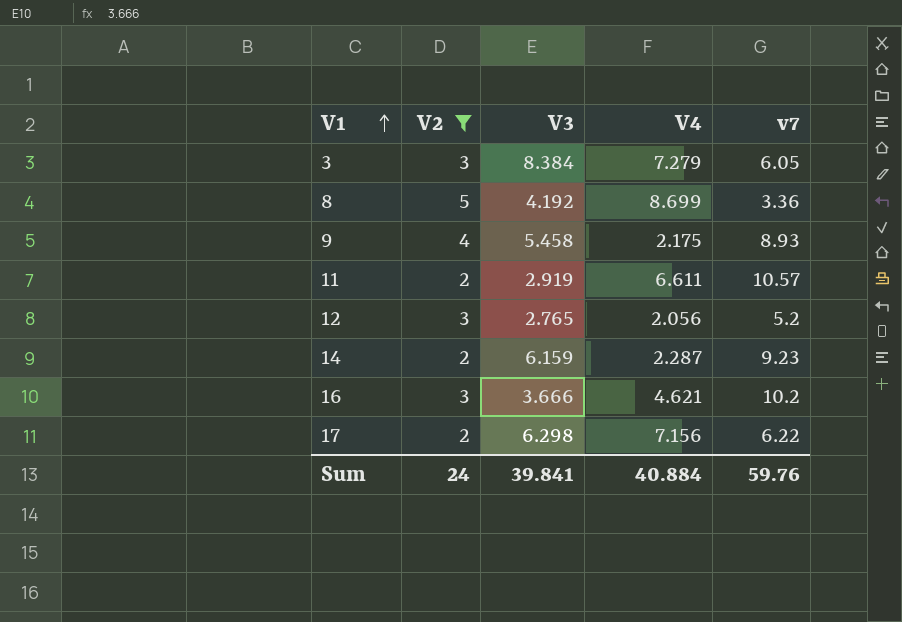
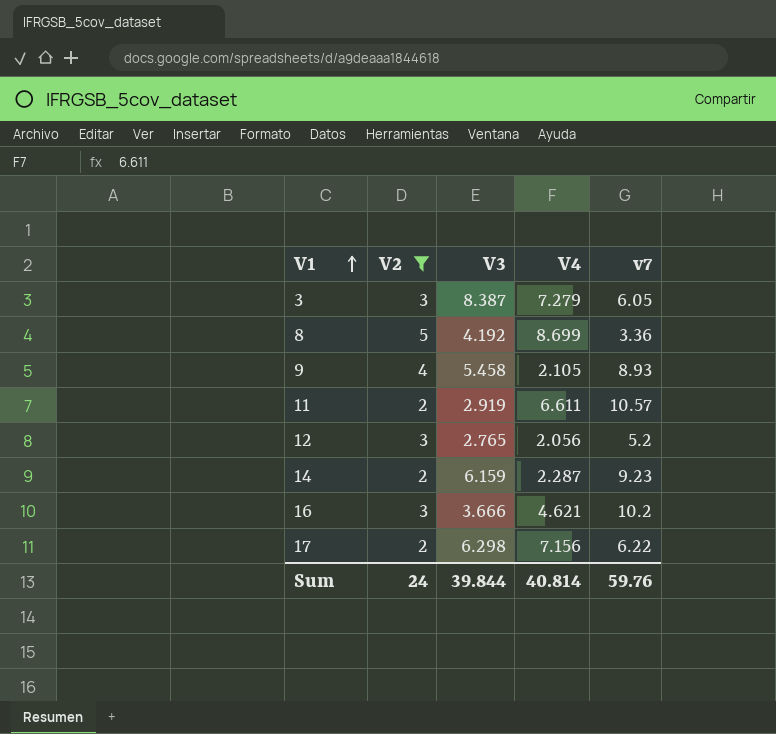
3 | V3: 8.384 -> 8.387
9 | V4: 2.175 -> 2.105
Sum | V3: 39.841 -> 39.844
Sum | V4: 40.884 -> 40.814

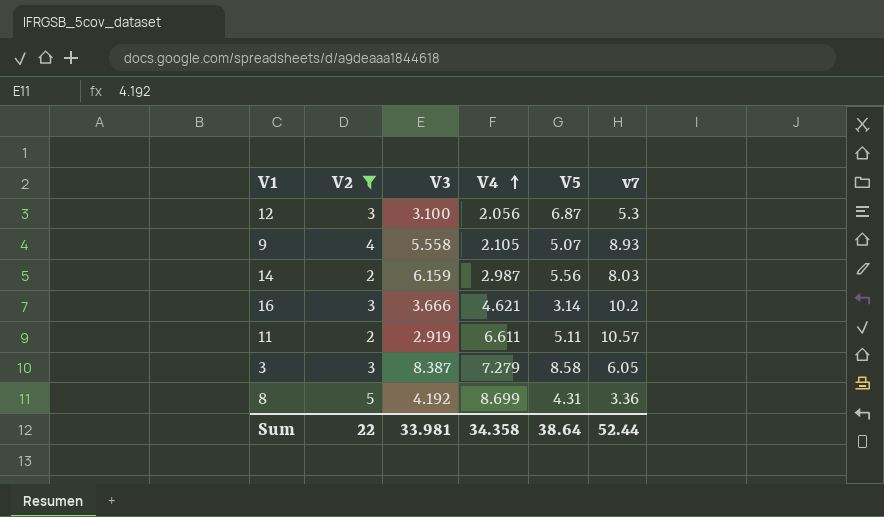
row order: V1 ascending -> V4 ascending
column V5 | position: none -> 5
row 17: 2 | 6.298 | 7.156 | 6.22 -> none
12 | V3: 2.765 -> 3.100
12 | v7: 5.2 -> 5.3
9 | V3: 5.458 -> 5.558
14 | V4: 2.287 -> 2.987
14 | v7: 9.23 -> 8.03
Sum | V2: 24 -> 22
Sum | V3: 39.844 -> 33.981
Sum | V4: 40.814 -> 34.358
Sum | v7: 59.76 -> 52.44

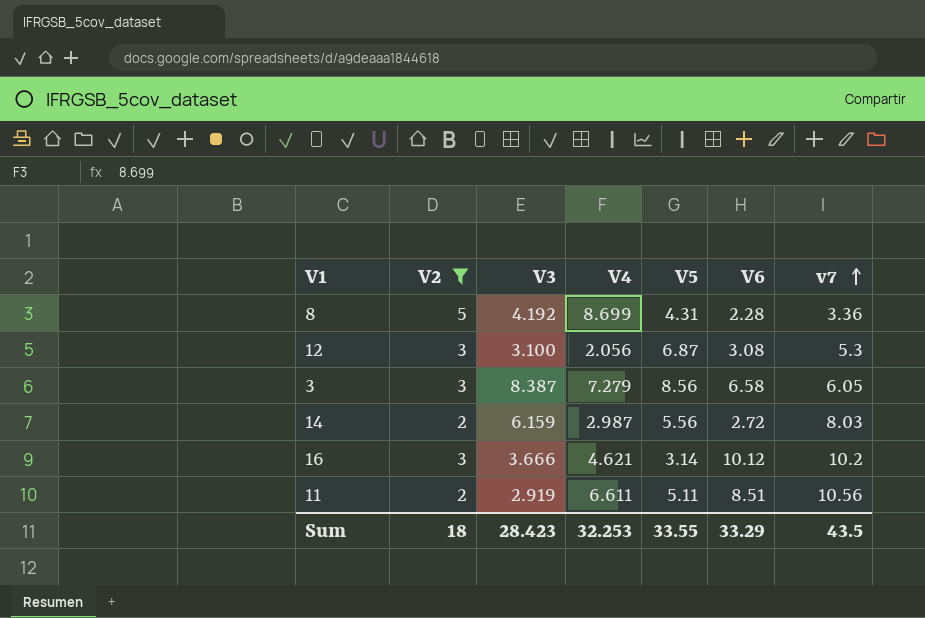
row order: V4 ascending -> v7 ascending
column V6 | position: none -> 6
row 9: 4 | 5.558 | 2.105 | 5.07 | 8.93 -> none
3 | V5: 8.58 -> 8.56
11 | v7: 10.57 -> 10.56
Sum | V2: 22 -> 18
Sum | V3: 33.981 -> 28.423
Sum | V4: 34.358 -> 32.253
Sum | V5: 38.64 -> 33.55
Sum | v7: 52.44 -> 43.5

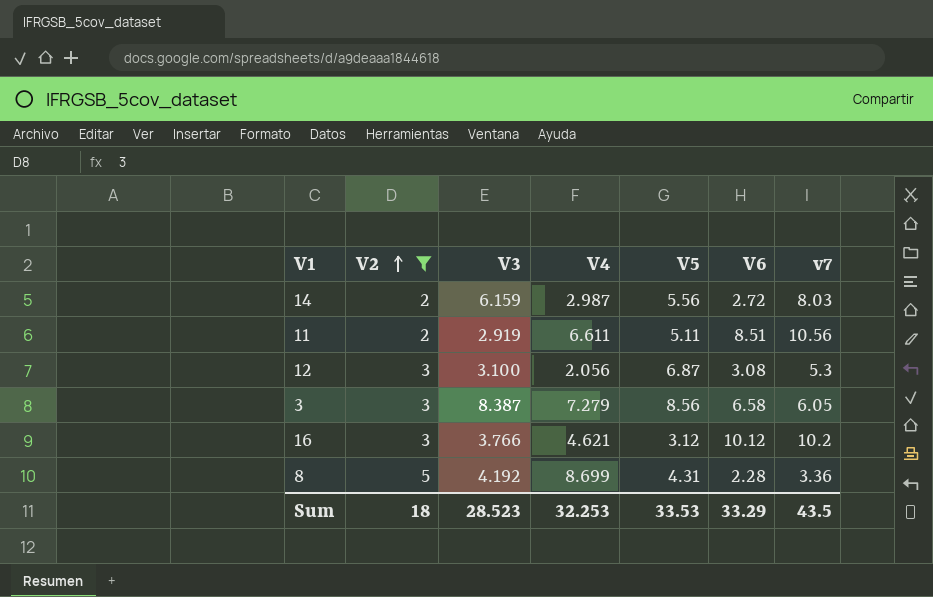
row order: v7 ascending -> V2 ascending
16 | V3: 3.666 -> 3.766
16 | V5: 3.14 -> 3.12
Sum | V3: 28.423 -> 28.523
Sum | V5: 33.55 -> 33.53

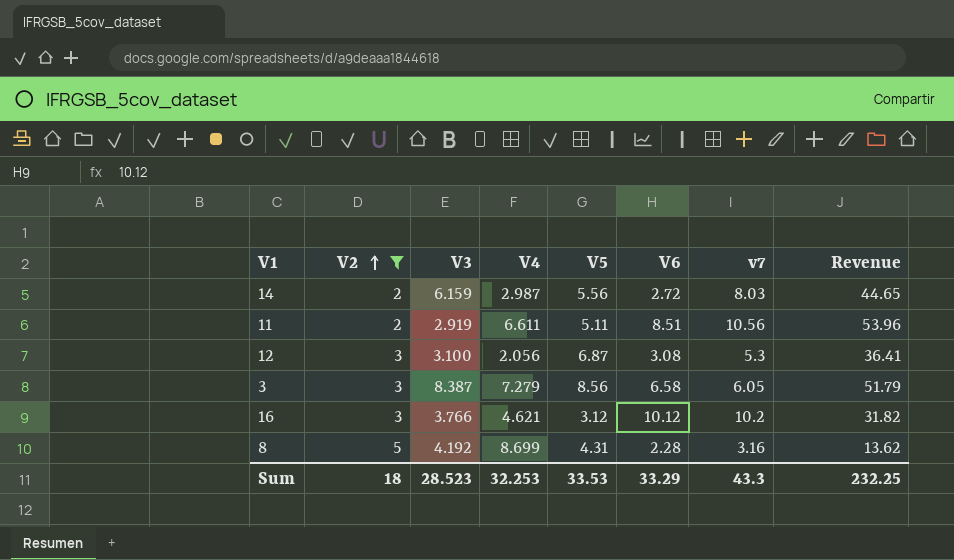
column Revenue | formula: none -> [V5] * [v7]
8 | v7: 3.36 -> 3.16
Sum | v7: 43.5 -> 43.3

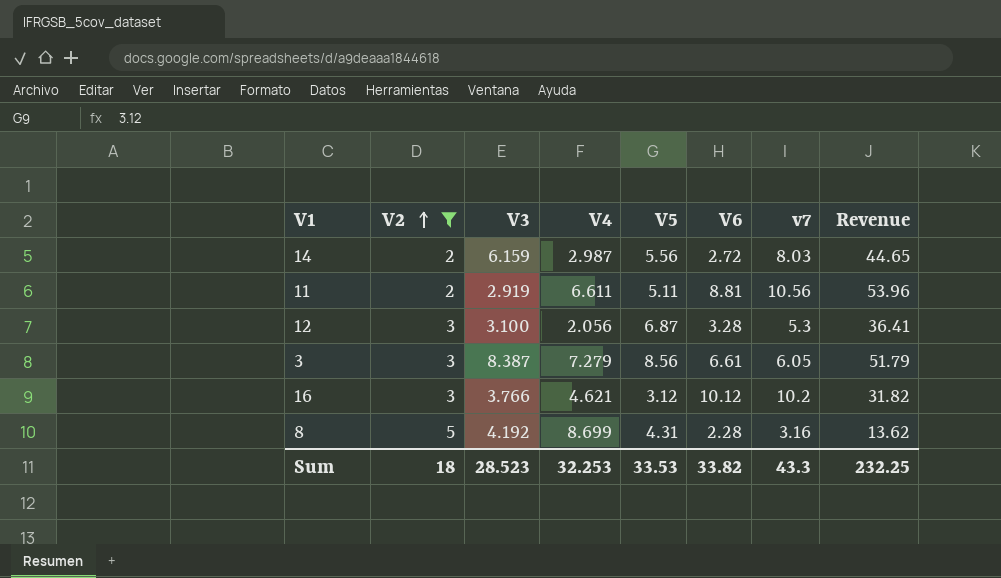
11 | V6: 8.51 -> 8.81
12 | V6: 3.08 -> 3.28
3 | V6: 6.58 -> 6.61
Sum | V6: 33.29 -> 33.82

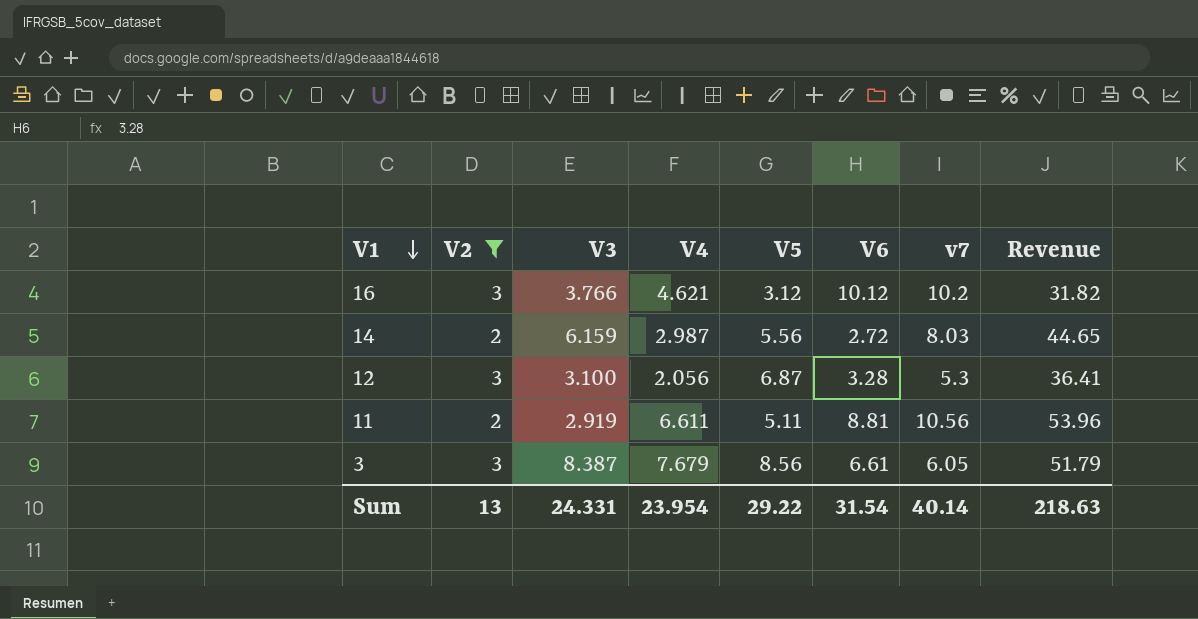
row order: V2 ascending -> V1 descending
row 8: 5 | 4.192 | 8.699 | 4.31 | 2.28 | 3.16 | 13.62 -> none
3 | V4: 7.279 -> 7.679
Sum | V2: 18 -> 13
Sum | V3: 28.523 -> 24.331
Sum | V4: 32.253 -> 23.954
Sum | V5: 33.53 -> 29.22
Sum | V6: 33.82 -> 31.54
Sum | v7: 43.3 -> 40.14
Sum | Revenue: 232.25 -> 218.63

